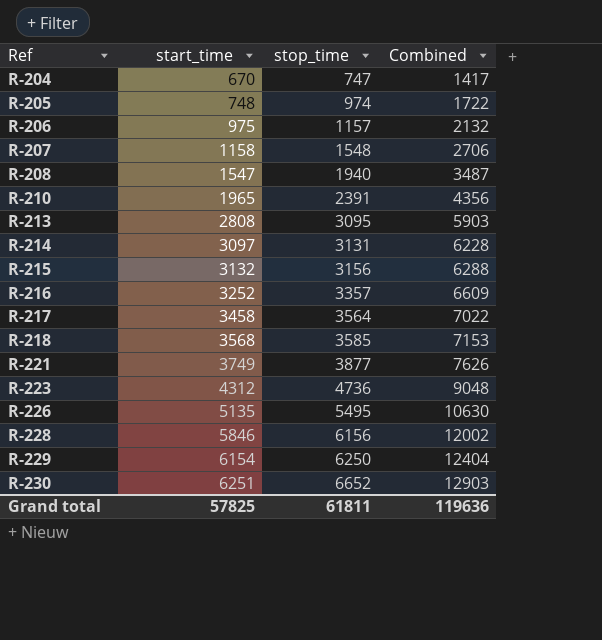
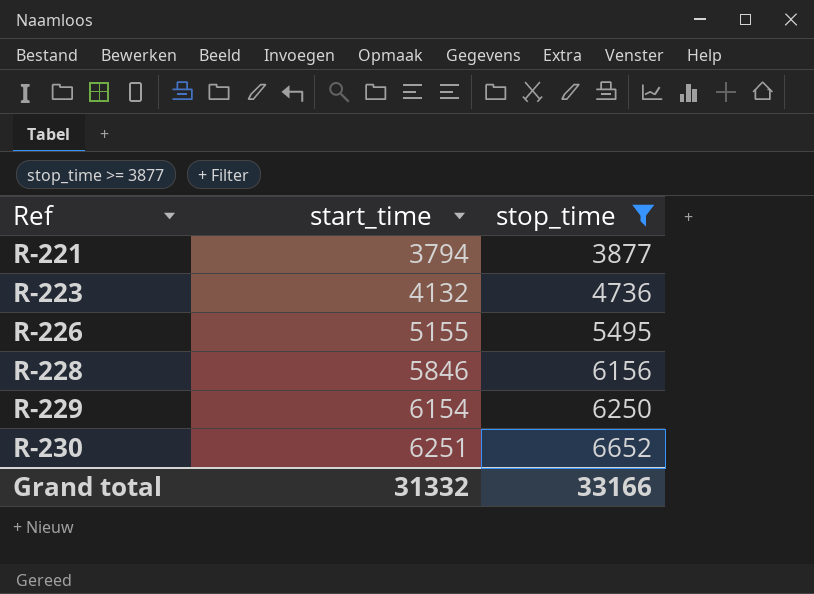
filter: none -> stop_time >= 3877
column Combined | formula: [start_time] + [stop_time] -> none
R-221 | start_time: 3749 -> 3794
R-223 | start_time: 4312 -> 4132
R-226 | start_time: 5135 -> 5155
Grand total | start_time: 57825 -> 31332
Grand total | stop_time: 61811 -> 33166

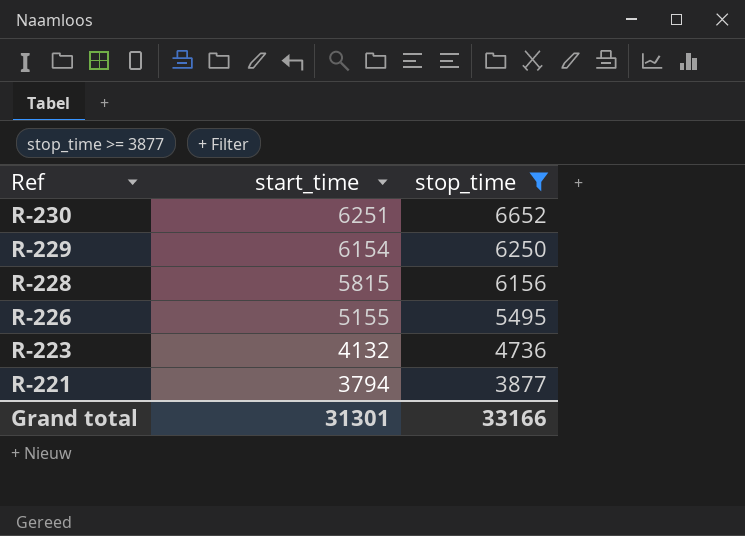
row order: Ref ascending -> Ref descending
R-228 | start_time: 5846 -> 5815
Grand total | start_time: 31332 -> 31301

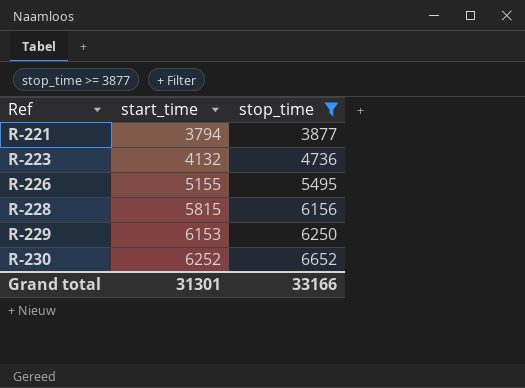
row order: Ref descending -> Ref ascending
R-229 | start_time: 6154 -> 6153
R-230 | start_time: 6251 -> 6252

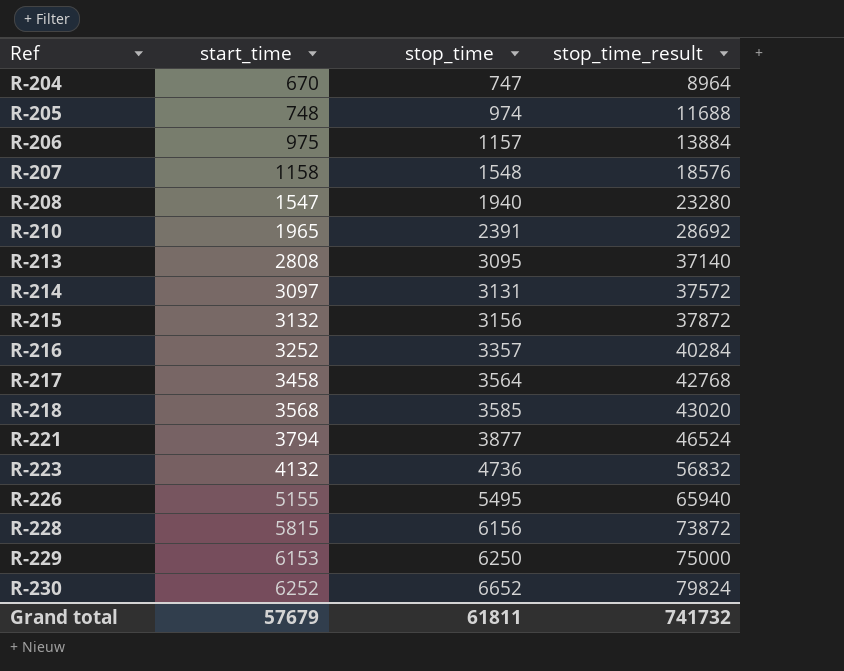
filter: stop_time >= 3877 -> none
column stop_time_result | formula: none -> [stop_time] * 12
Grand total | start_time: 31301 -> 57679
Grand total | stop_time: 33166 -> 61811

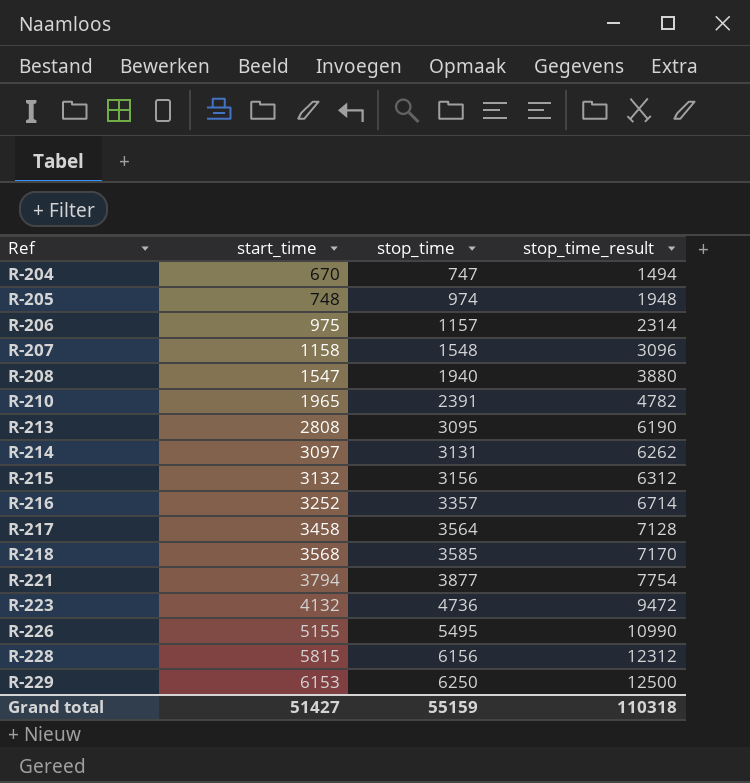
column stop_time_result | formula: [stop_time] * 12 -> [stop_time] * 2
row R-230: 6252 | 6652 | 79824 -> none
Grand total | start_time: 57679 -> 51427
Grand total | stop_time: 61811 -> 55159
Grand total | stop_time_result: 741732 -> 110318

